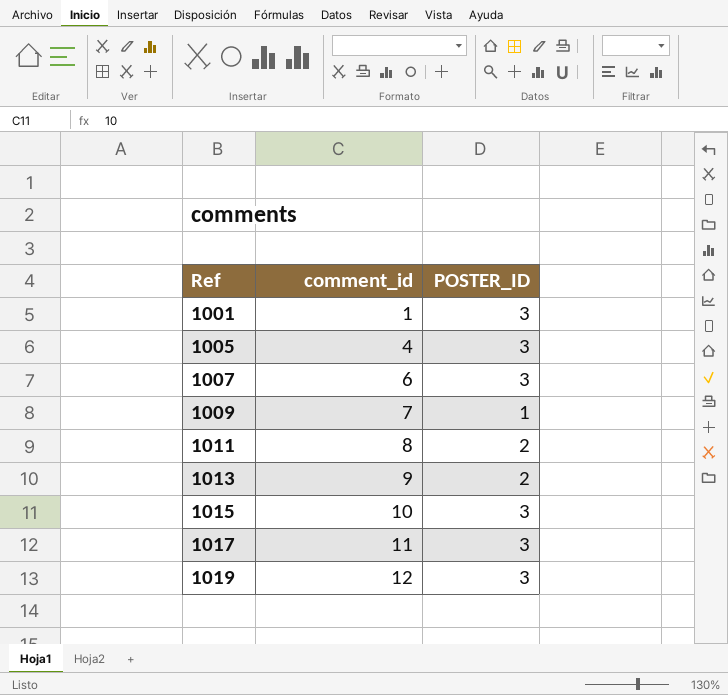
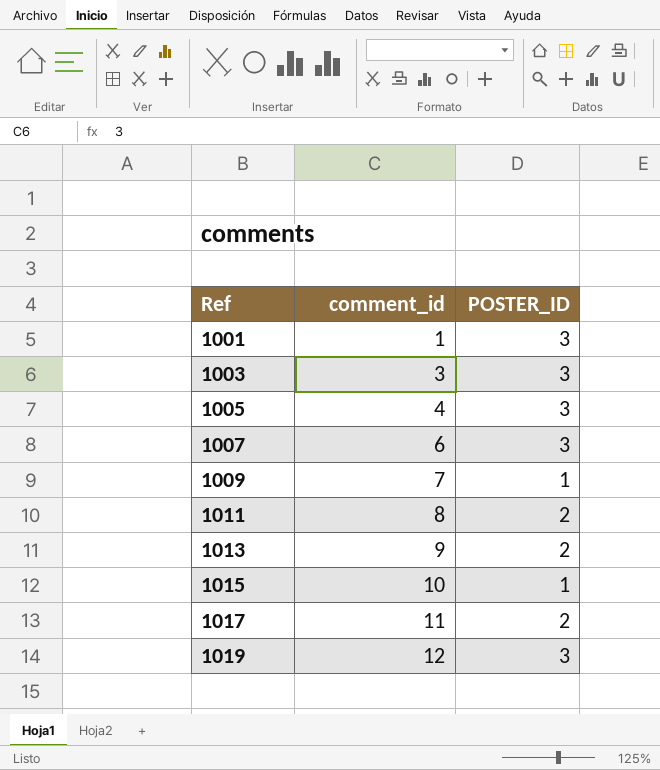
row 1003: none -> 3 | 3
1015 | POSTER_ID: 3 -> 1
1017 | POSTER_ID: 3 -> 2

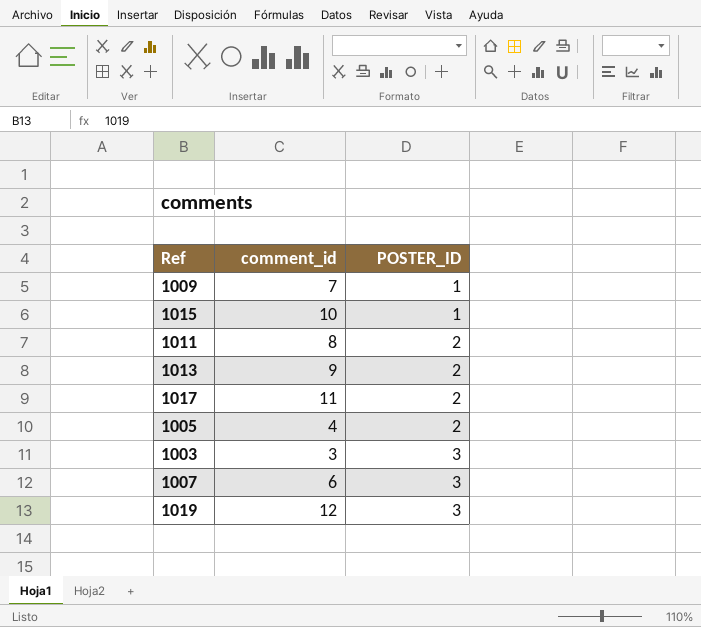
row order: Ref ascending -> POSTER_ID ascending
row 1001: 1 | 3 -> none
1005 | POSTER_ID: 3 -> 2

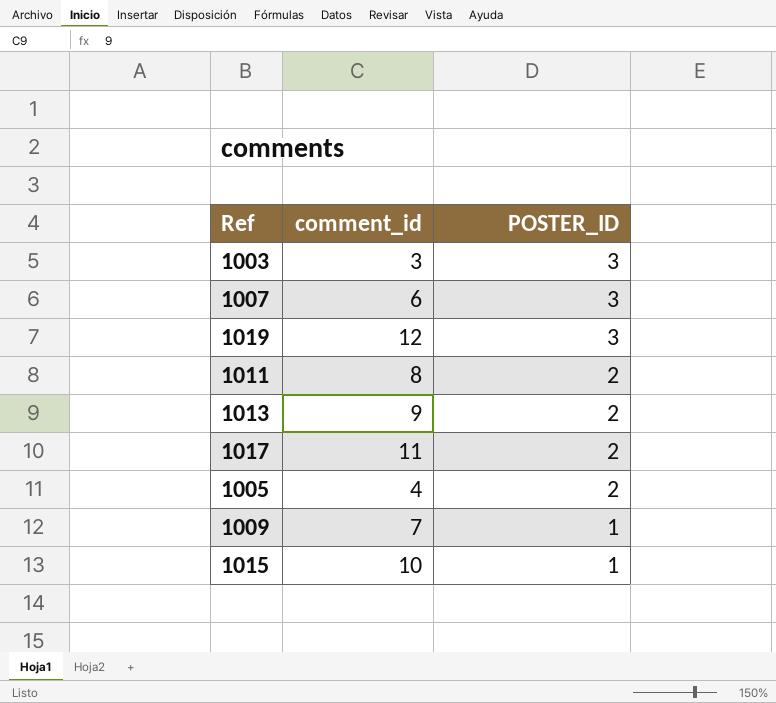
row order: POSTER_ID ascending -> POSTER_ID descending

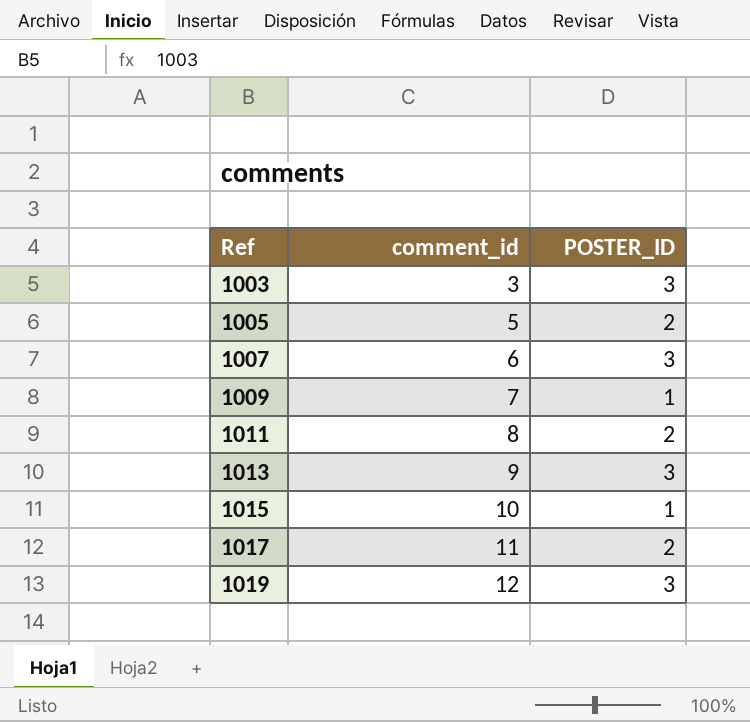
row order: POSTER_ID descending -> Ref ascending
1005 | comment_id: 4 -> 5
1013 | POSTER_ID: 2 -> 3

